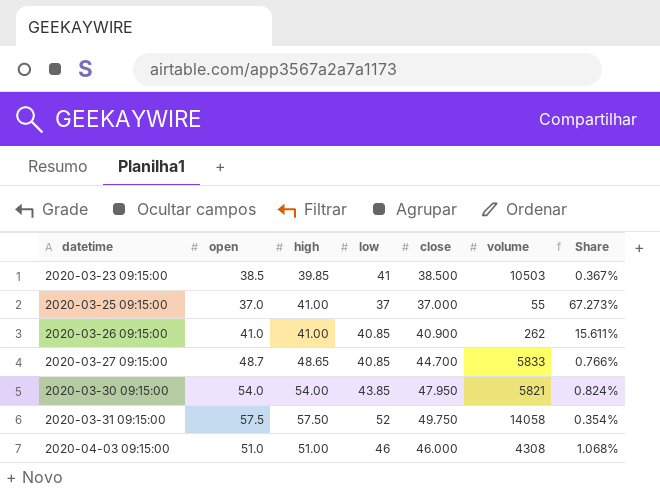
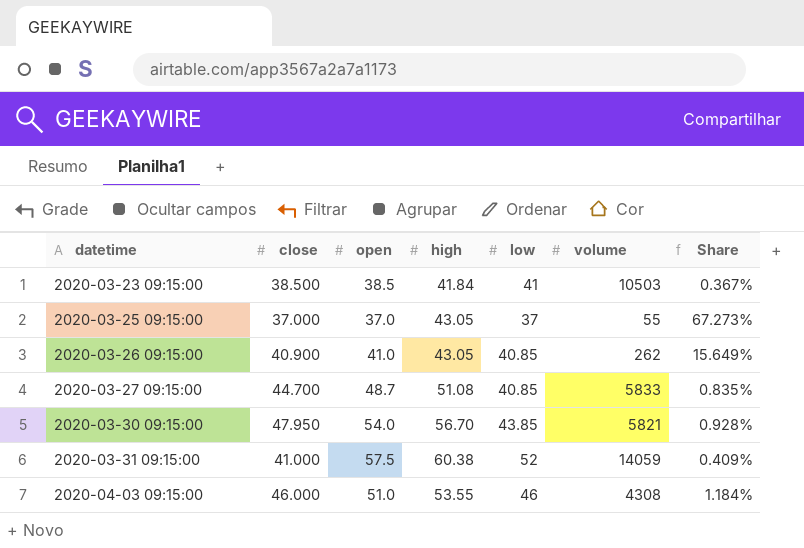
column close | position: 5 -> 2
column Share | formula: [close] / [volume] -> [open] / [volume]
2020-03-23 09:15:00 | high: 39.85 -> 41.84
2020-03-25 09:15:00 | high: 41.00 -> 43.05
2020-03-26 09:15:00 | high: 41.00 -> 43.05
2020-03-27 09:15:00 | high: 48.65 -> 51.08
2020-03-30 09:15:00 | high: 54.00 -> 56.70
2020-03-31 09:15:00 | close: 49.750 -> 41.000
2020-03-31 09:15:00 | high: 57.50 -> 60.38
2020-03-31 09:15:00 | volume: 14058 -> 14059
2020-04-03 09:15:00 | high: 51.00 -> 53.55

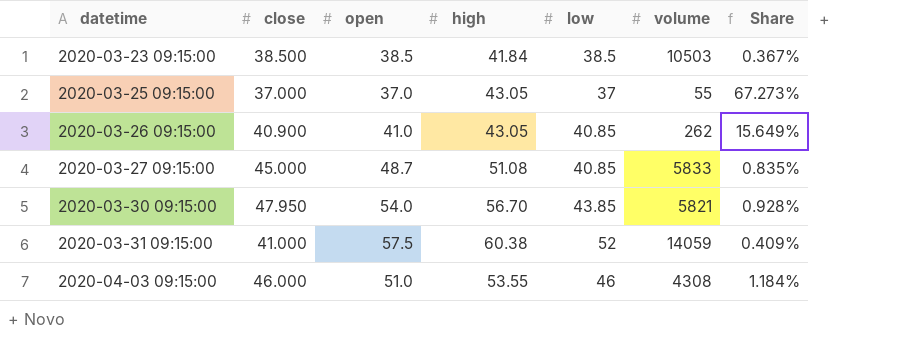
2020-03-23 09:15:00 | low: 41 -> 38.5
2020-03-27 09:15:00 | close: 44.700 -> 45.000

